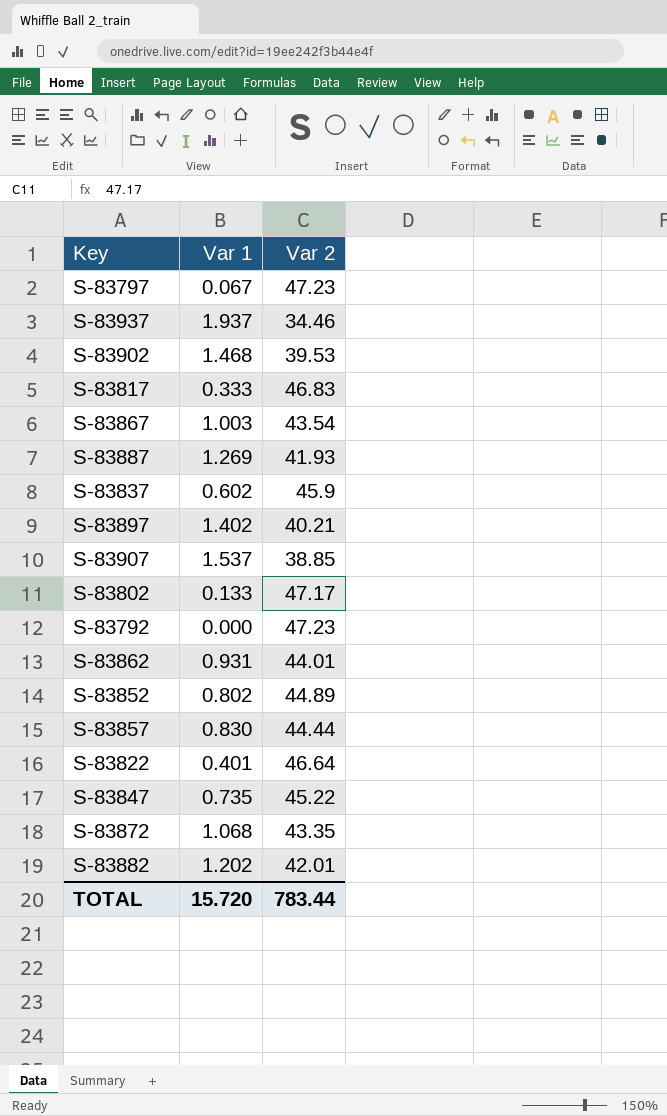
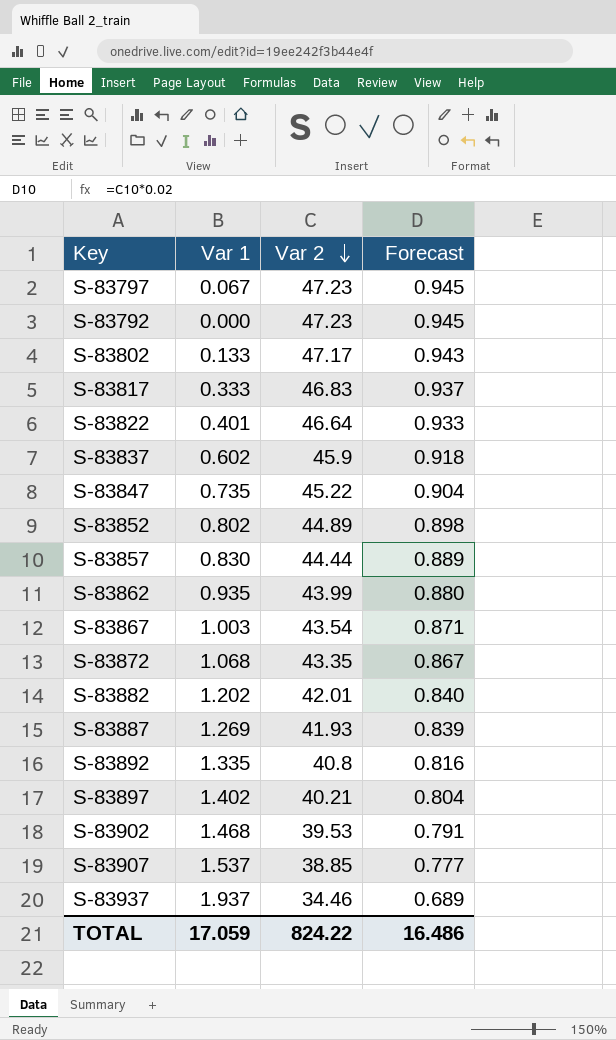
row order: none -> Var 2 descending
column Forecast | formula: none -> [Var 2] * 0.02
S-83862 | Var 1: 0.931 -> 0.935
S-83862 | Var 2: 44.01 -> 43.99
row S-83892: none -> 1.335 | 40.8 | 0.816
TOTAL | Var 1: 15.720 -> 17.059
TOTAL | Var 2: 783.44 -> 824.22

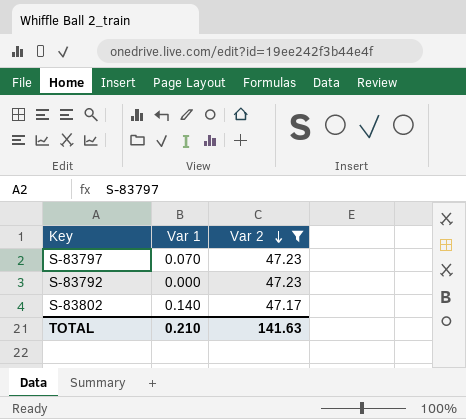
filter: none -> Var 2 >= 47.17
column Forecast | formula: [Var 2] * 0.02 -> none
S-83797 | Var 1: 0.067 -> 0.070
S-83802 | Var 1: 0.133 -> 0.140
TOTAL | Var 1: 17.059 -> 0.210
TOTAL | Var 2: 824.22 -> 141.63

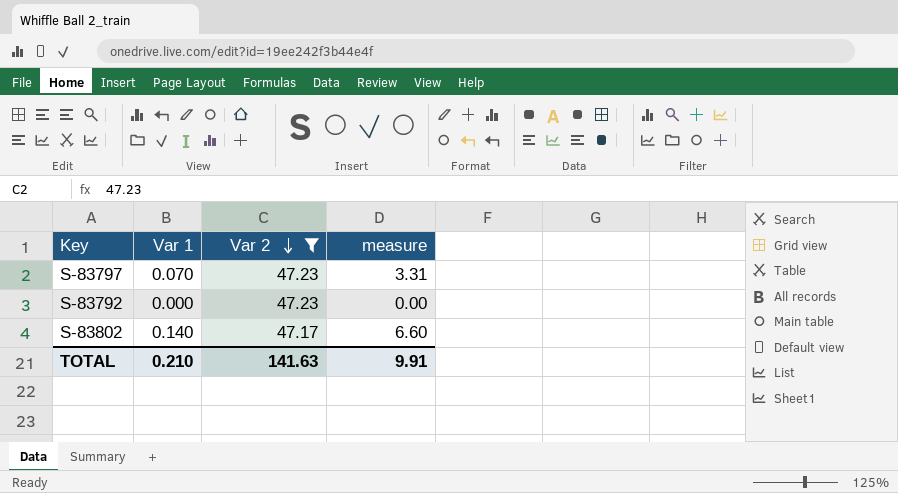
column measure | formula: none -> [Var 1] * [Var 2]

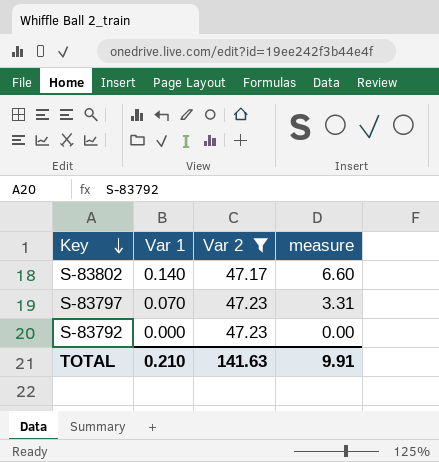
row order: Var 2 descending -> Key descending

